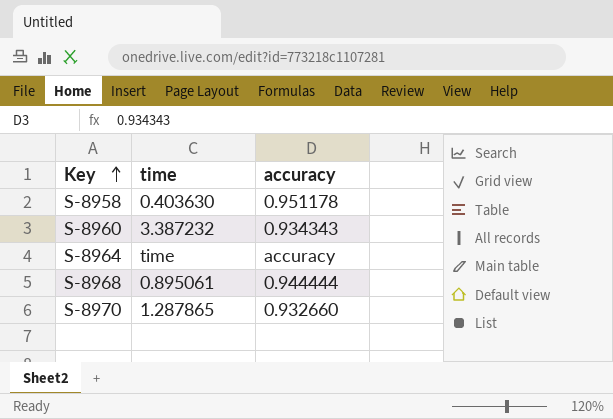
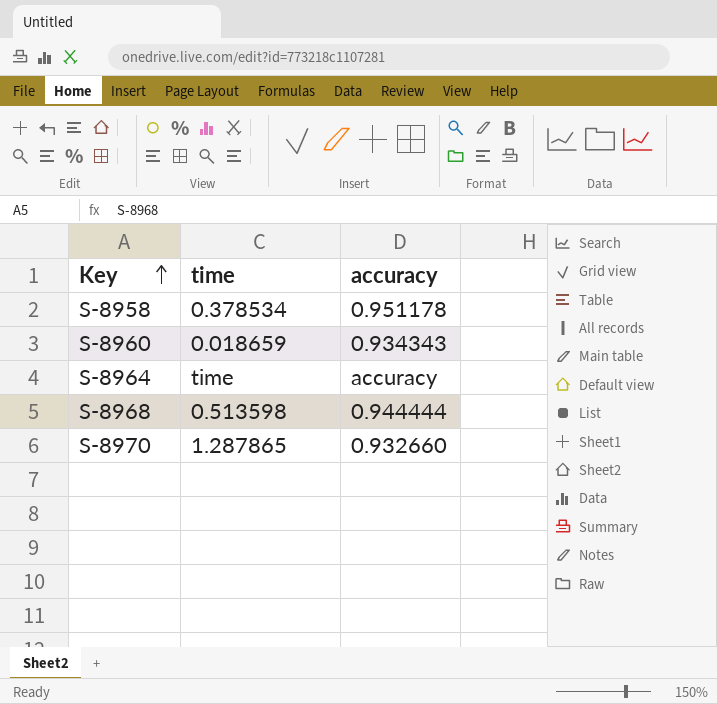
S-8958 | time: 0.403630 -> 0.378534
S-8960 | time: 3.387232 -> 0.018659
S-8968 | time: 0.895061 -> 0.513598

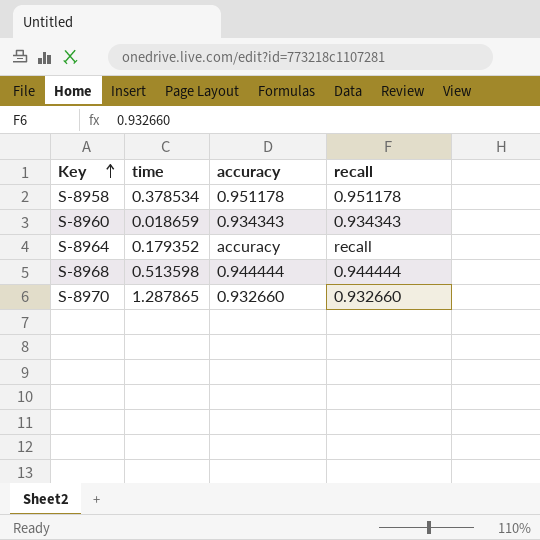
column recall | position: none -> 4
S-8964 | time: time -> 0.179352

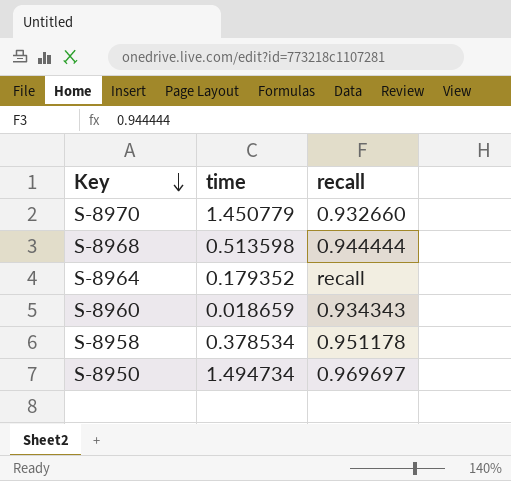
row order: Key ascending -> Key descending
column accuracy | position: 3 -> none
S-8970 | time: 1.287865 -> 1.450779
row S-8950: none -> 1.494734 | 0.969697

